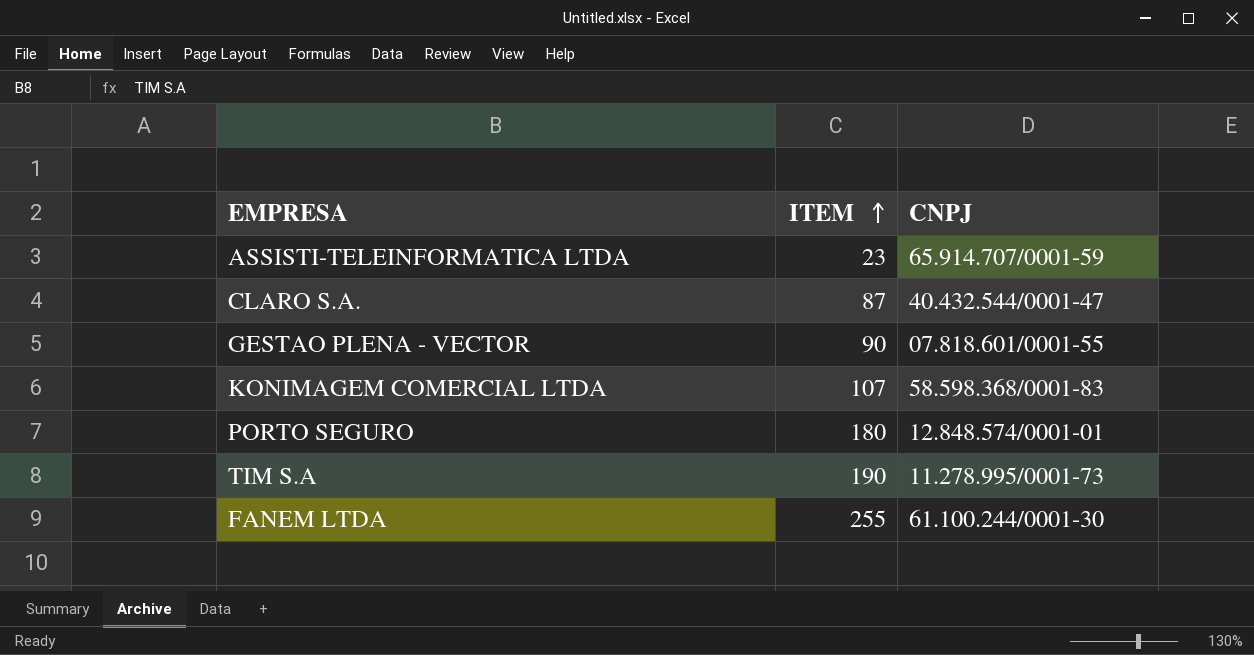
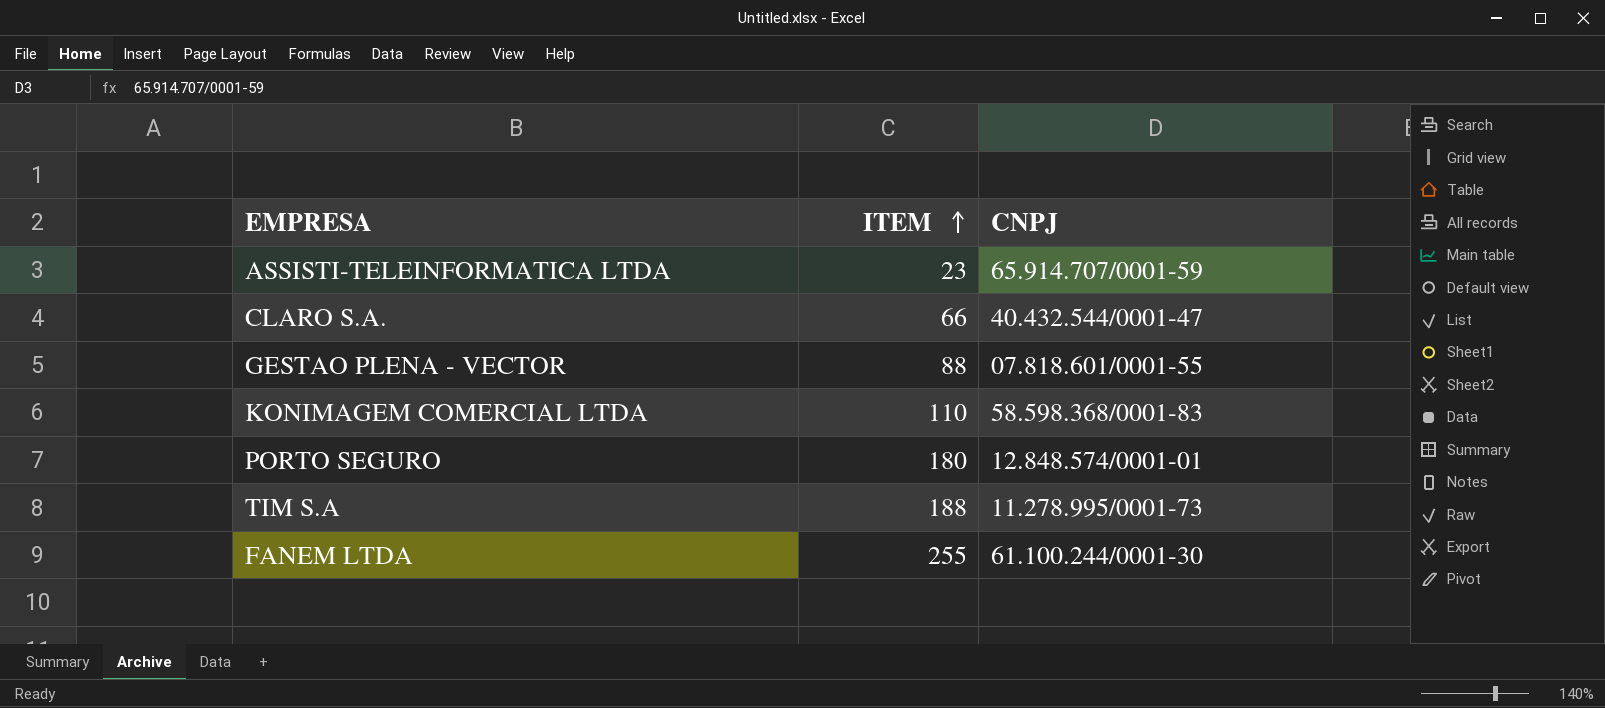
CLARO S.A. | ITEM: 87 -> 66
GESTAO PLENA - VECTOR | ITEM: 90 -> 88
KONIMAGEM COMERCIAL LTDA | ITEM: 107 -> 110
TIM S.A | ITEM: 190 -> 188

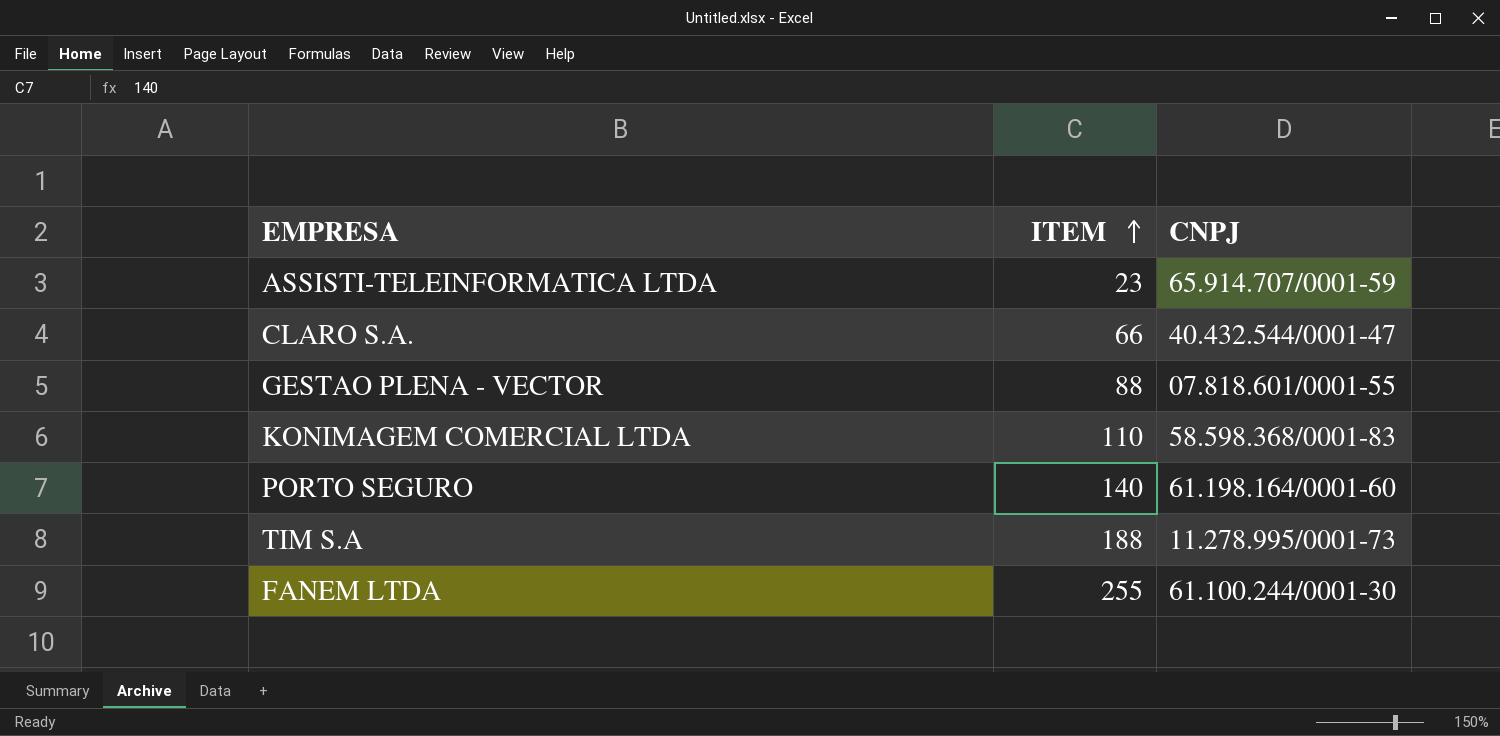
PORTO SEGURO | ITEM: 180 -> 140
PORTO SEGURO | CNPJ: 12.848.574/0001-01 -> 61.198.164/0001-60

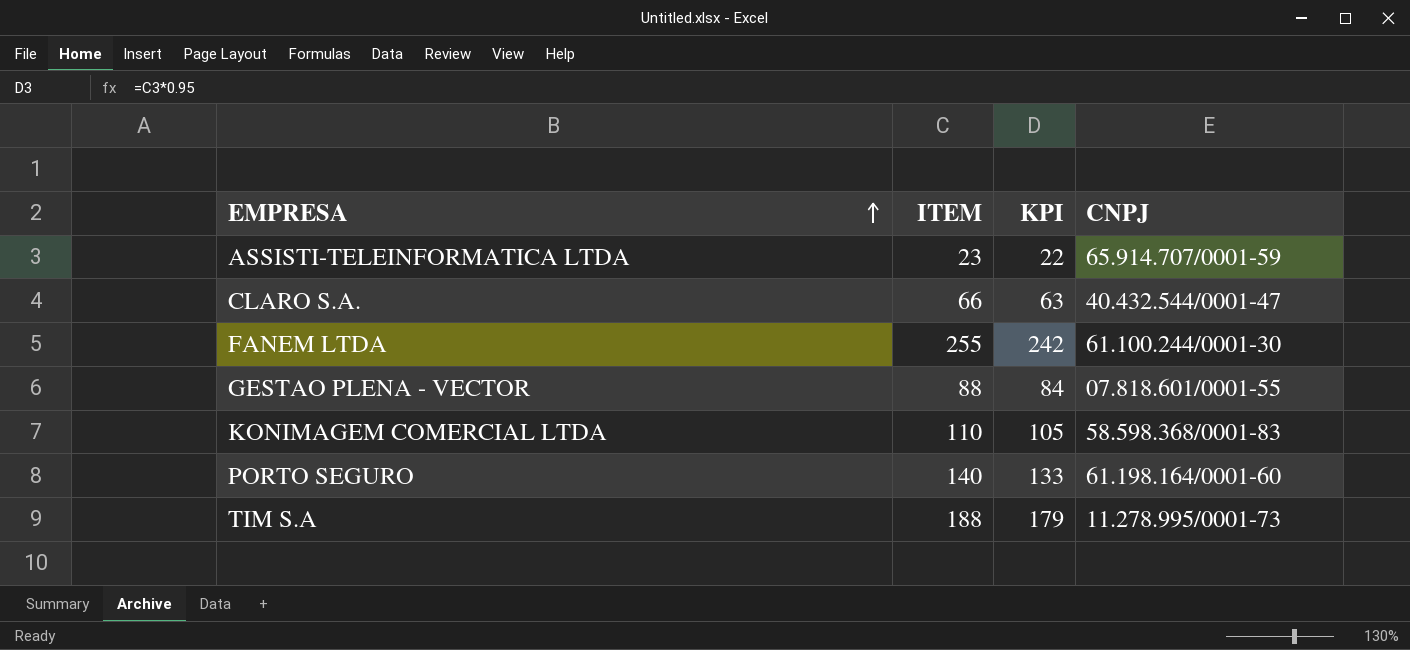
row order: ITEM ascending -> EMPRESA ascending
column KPI | formula: none -> [ITEM] * 0.95

